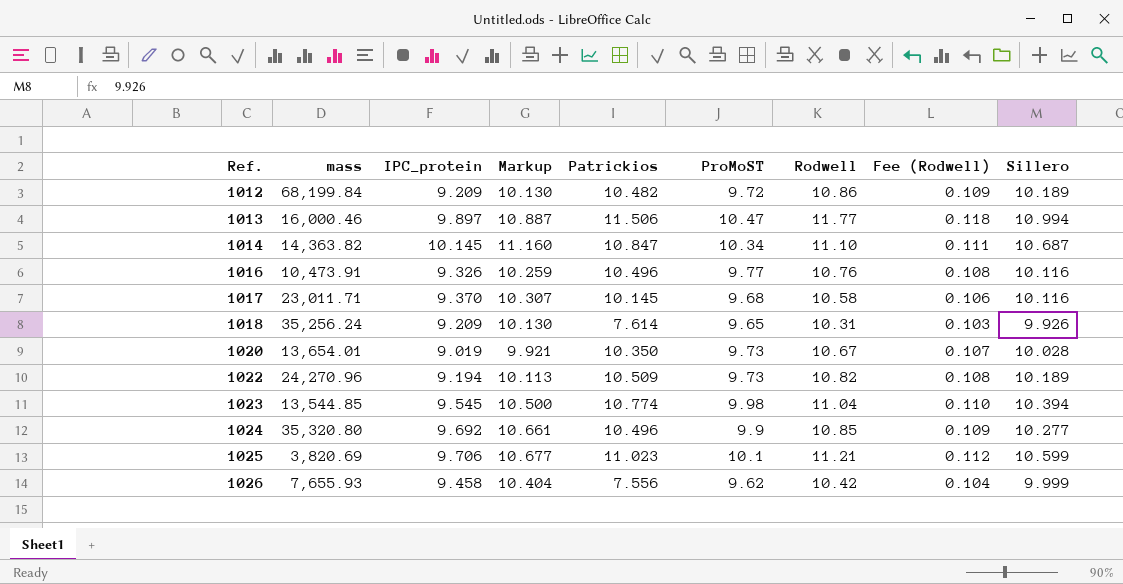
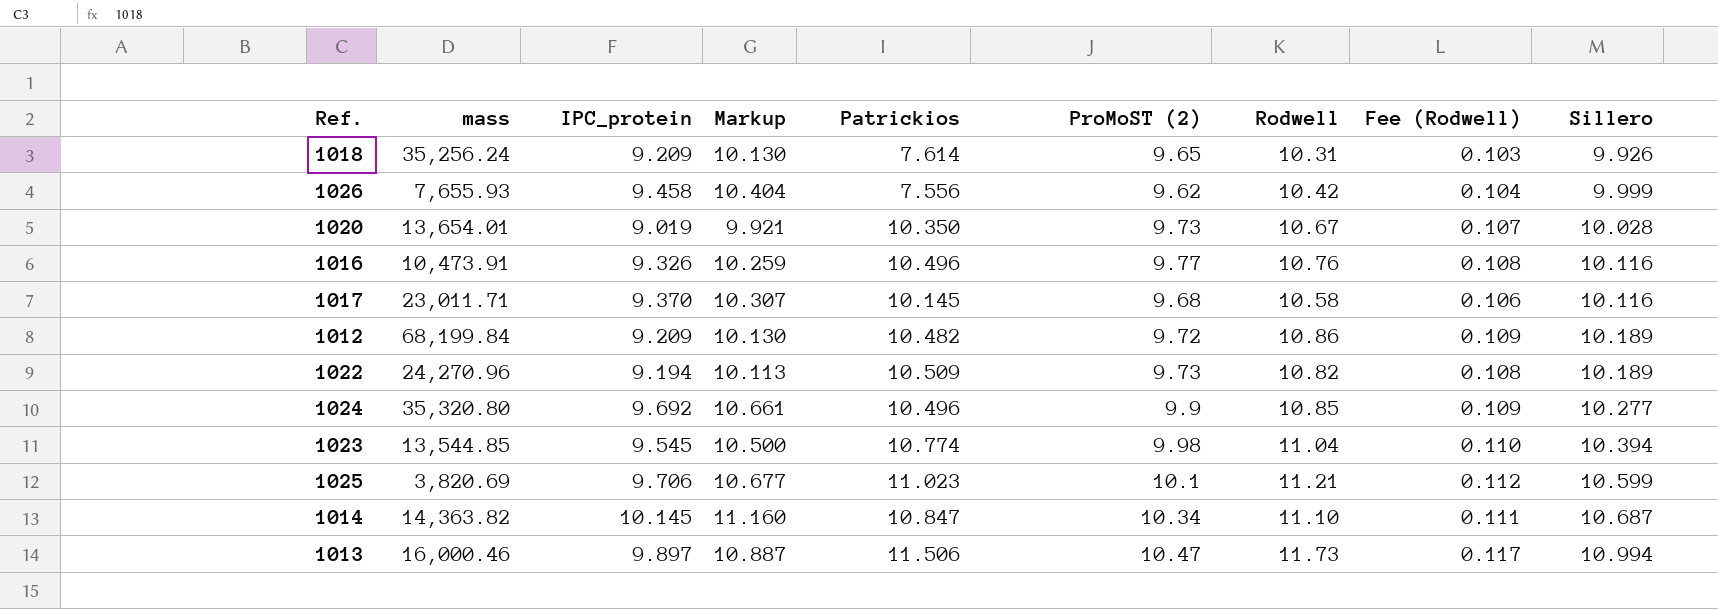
row order: Ref. ascending -> Sillero ascending
column name: ProMoST -> ProMoST (2)
1013 | Rodwell: 11.77 -> 11.73
1013 | Fee (Rodwell): 0.118 -> 0.117

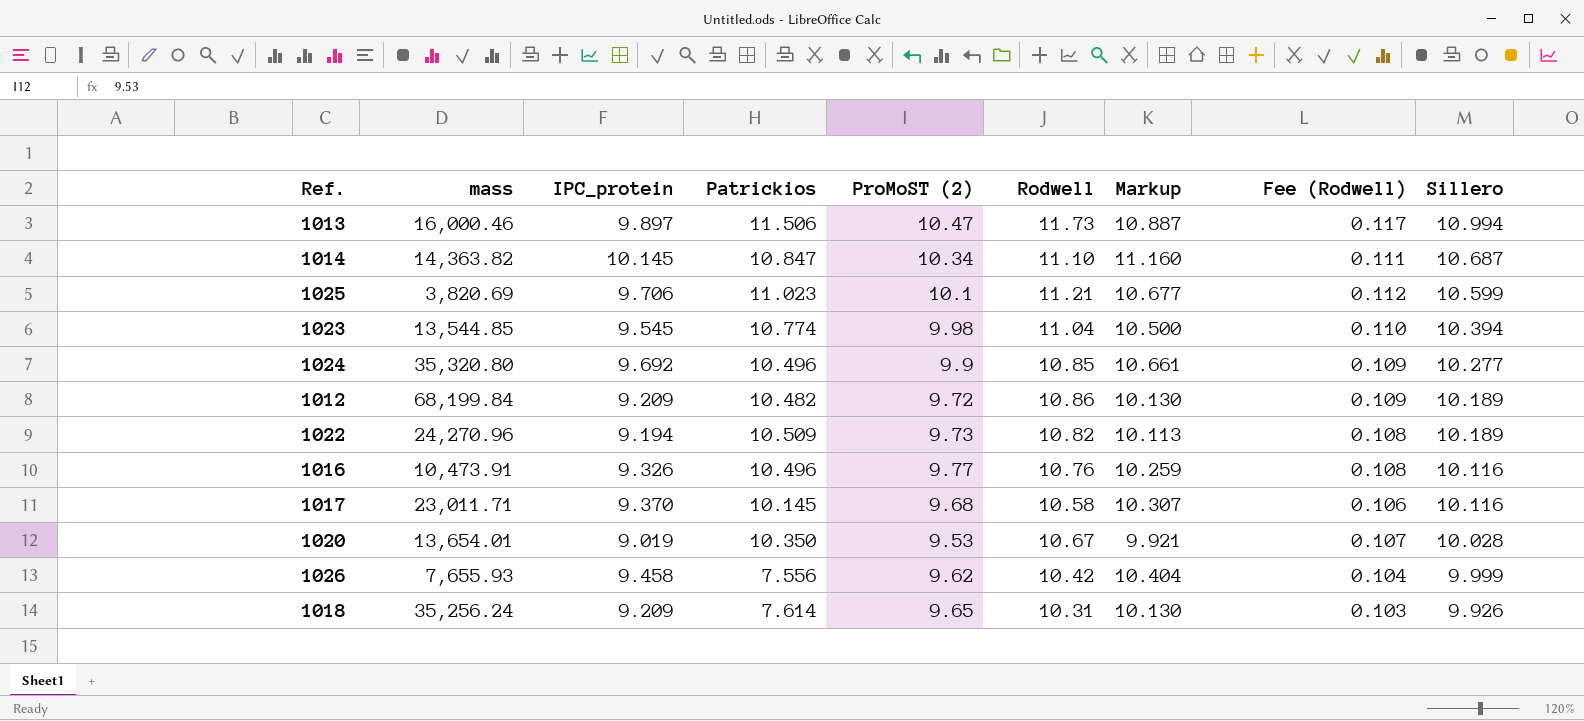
row order: Sillero ascending -> Sillero descending
column Markup | position: 4 -> 7
1020 | ProMoST (2): 9.73 -> 9.53

